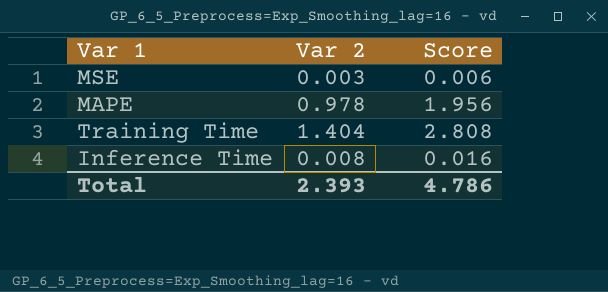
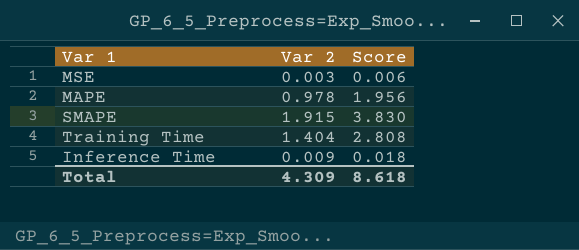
row SMAPE: none -> 1.915 | 3.830
Inference Time | Var 2: 0.008 -> 0.009
Inference Time | Score: 0.016 -> 0.018
Total | Var 2: 2.393 -> 4.309
Total | Score: 4.786 -> 8.618

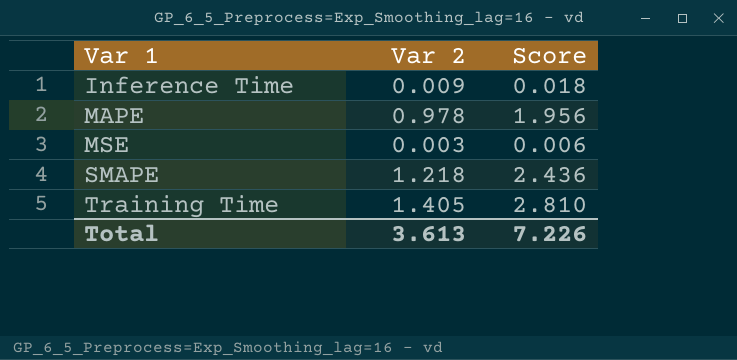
row order: none -> Var 1 ascending
SMAPE | Var 2: 1.915 -> 1.218
SMAPE | Score: 3.830 -> 2.436
Training Time | Var 2: 1.404 -> 1.405
Training Time | Score: 2.808 -> 2.810
Total | Var 2: 4.309 -> 3.613
Total | Score: 8.618 -> 7.226

